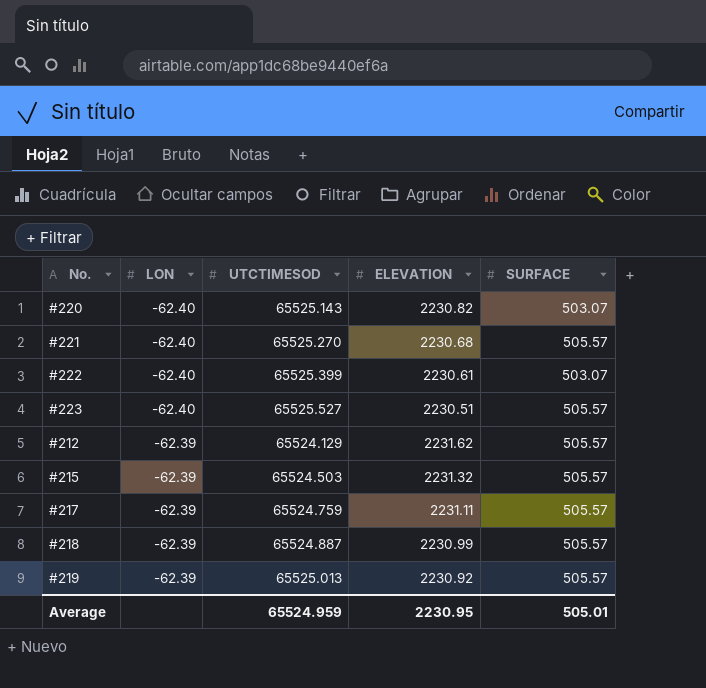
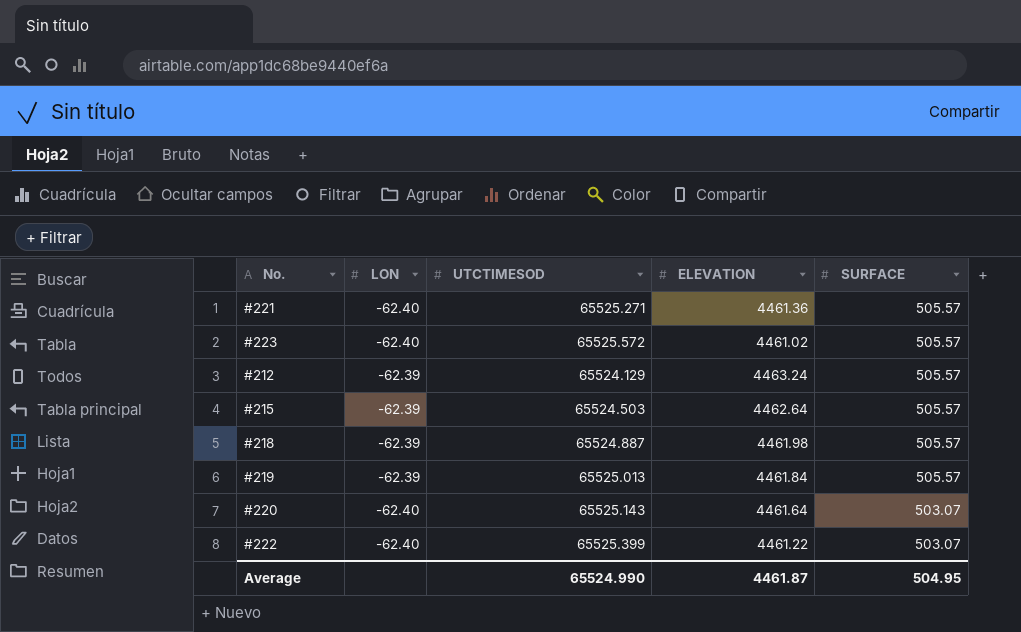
row order: LON ascending -> SURFACE descending
row #217: -62.39 | 65524.759 | 2231.11 | 505.57 -> none
#221 | UTCTIMESOD: 65525.270 -> 65525.271
#221 | ELEVATION: 2230.68 -> 4461.36
#223 | UTCTIMESOD: 65525.527 -> 65525.572
#223 | ELEVATION: 2230.51 -> 4461.02
#212 | ELEVATION: 2231.62 -> 4463.24
#215 | ELEVATION: 2231.32 -> 4462.64
#218 | ELEVATION: 2230.99 -> 4461.98
#219 | ELEVATION: 2230.92 -> 4461.84
#220 | ELEVATION: 2230.82 -> 4461.64
#222 | ELEVATION: 2230.61 -> 4461.22
Average | UTCTIMESOD: 65524.959 -> 65524.990
Average | ELEVATION: 2230.95 -> 4461.87
Average | SURFACE: 505.01 -> 504.95

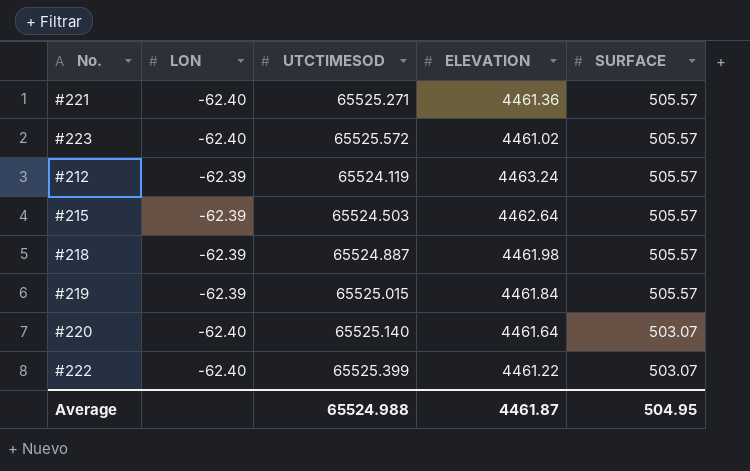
#212 | UTCTIMESOD: 65524.129 -> 65524.119
#219 | UTCTIMESOD: 65525.013 -> 65525.015
#220 | UTCTIMESOD: 65525.143 -> 65525.140
Average | UTCTIMESOD: 65524.990 -> 65524.988

